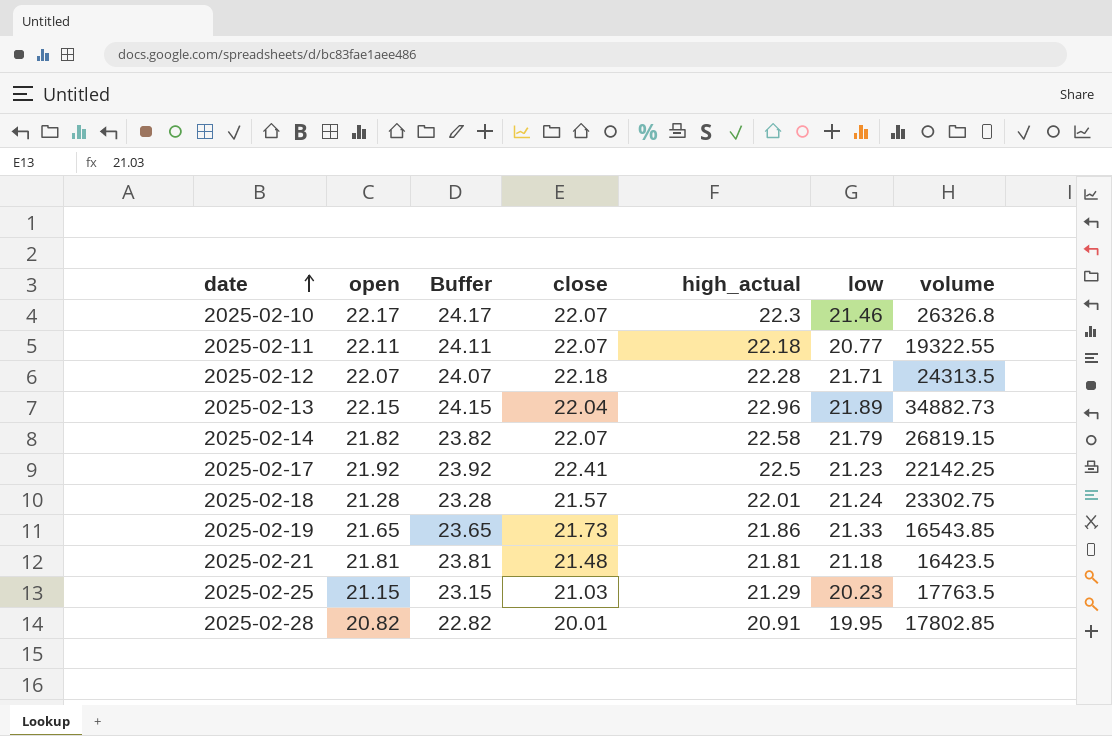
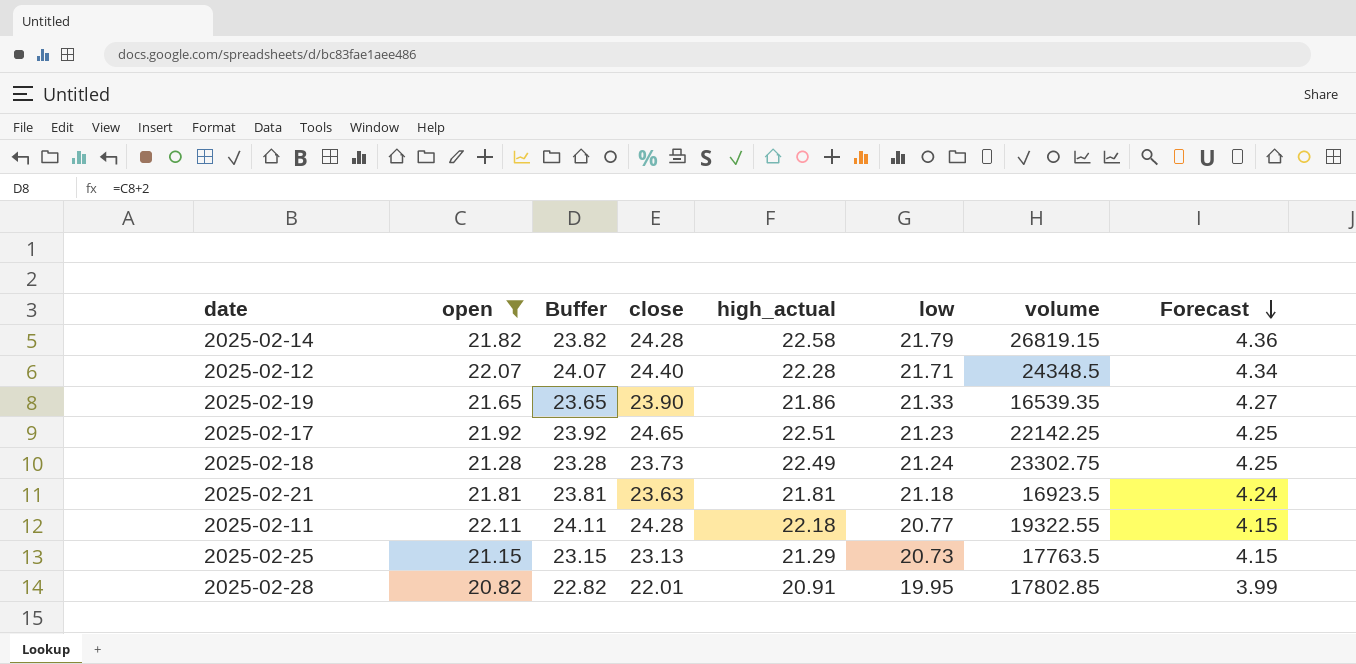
filter: none -> open <= 22.11
row order: date ascending -> Forecast descending
column Forecast | formula: none -> [low] * 0.2
2025-02-14 | close: 22.07 -> 24.28
2025-02-12 | close: 22.18 -> 24.40
2025-02-12 | volume: 24313.5 -> 24348.5
2025-02-19 | close: 21.73 -> 23.90
2025-02-19 | volume: 16543.85 -> 16539.35
2025-02-17 | close: 22.41 -> 24.65
2025-02-17 | high_actual: 22.5 -> 22.51
2025-02-18 | close: 21.57 -> 23.73
2025-02-18 | high_actual: 22.01 -> 22.49
2025-02-21 | close: 21.48 -> 23.63
2025-02-21 | volume: 16423.5 -> 16923.5
2025-02-11 | close: 22.07 -> 24.28
2025-02-25 | close: 21.03 -> 23.13
2025-02-25 | low: 20.23 -> 20.73
2025-02-28 | close: 20.01 -> 22.01

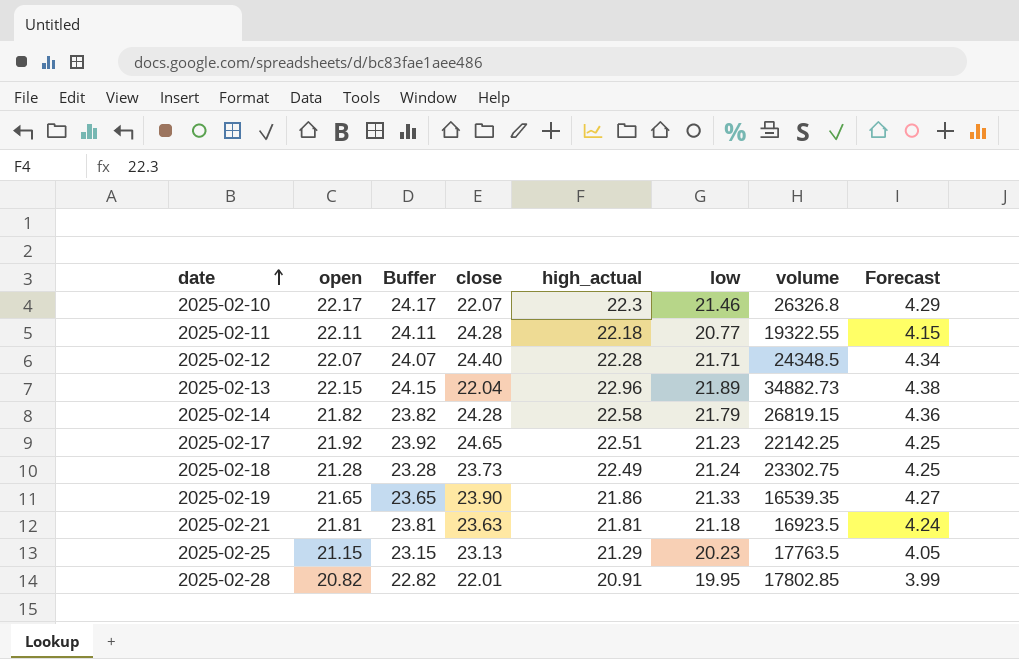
filter: open <= 22.11 -> none
row order: Forecast descending -> date ascending
2025-02-25 | low: 20.73 -> 20.23
2025-02-25 | Forecast: 4.15 -> 4.05

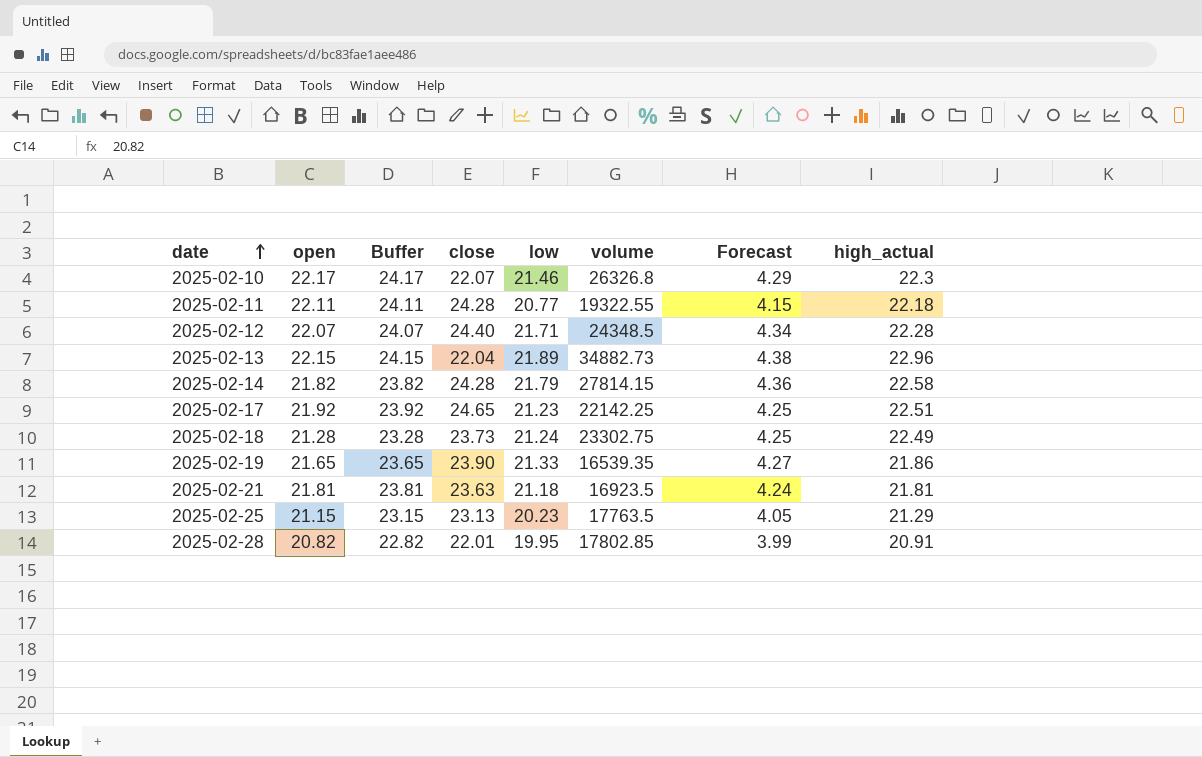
column high_actual | position: 5 -> 8
2025-02-14 | volume: 26819.15 -> 27814.15

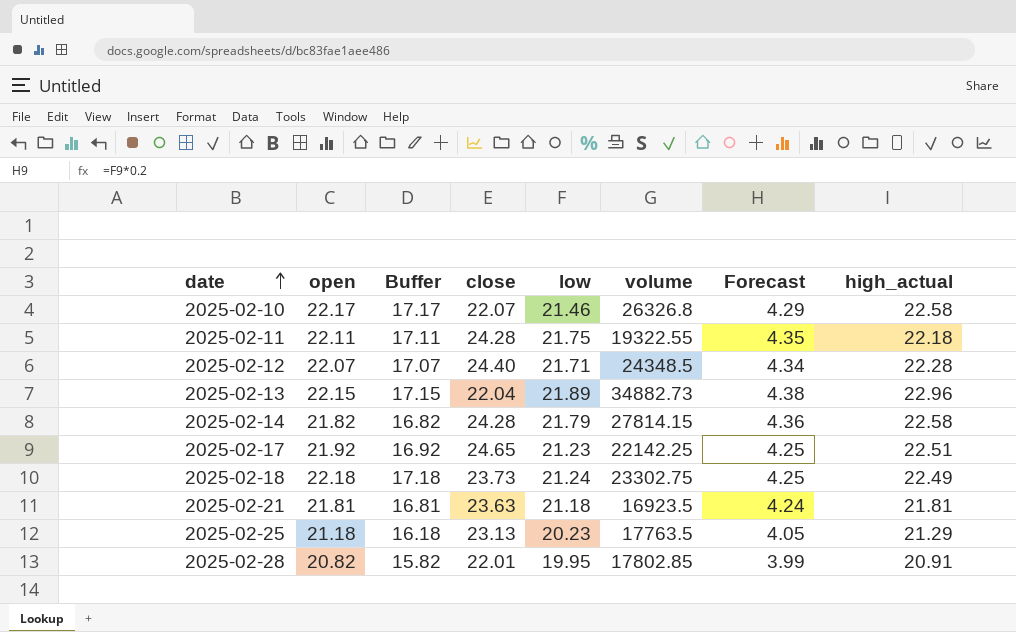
column Buffer | formula: [open] + 2 -> [open] - 5
row 2025-02-19: 21.65 | 23.65 | 23.90 | 21.33 | 16539.35 | 4.27 | 21.86 -> none
2025-02-10 | high_actual: 22.3 -> 22.58
2025-02-11 | low: 20.77 -> 21.75
2025-02-11 | Forecast: 4.15 -> 4.35
2025-02-18 | open: 21.28 -> 22.18
2025-02-25 | open: 21.15 -> 21.18

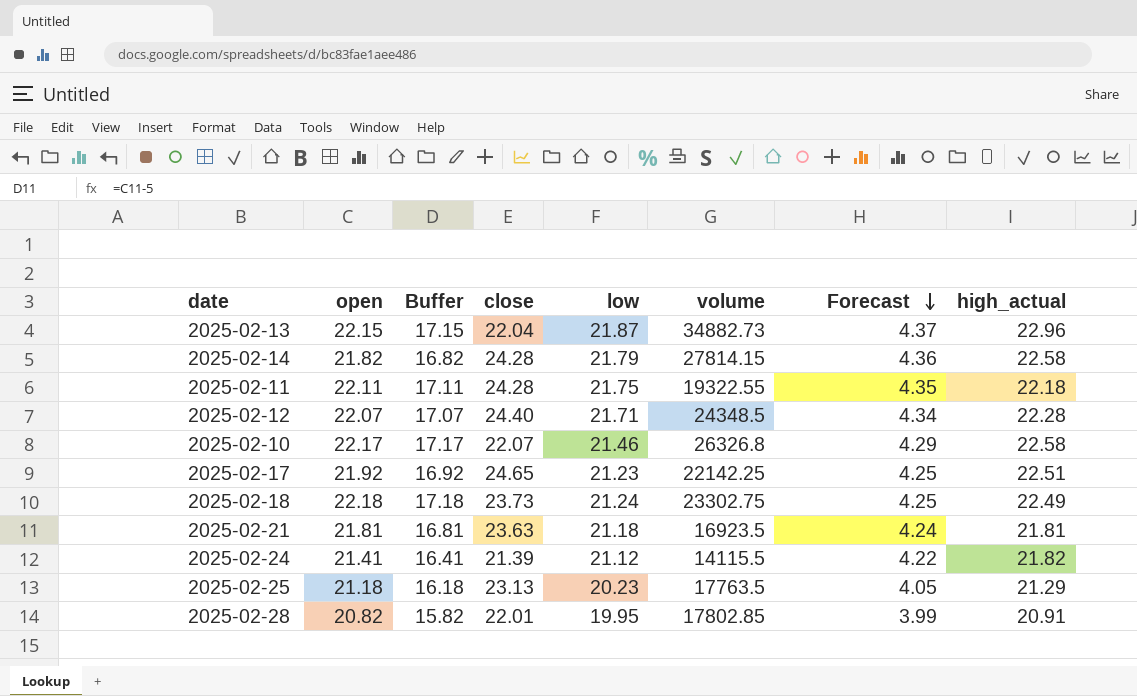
row order: date ascending -> Forecast descending
2025-02-13 | low: 21.89 -> 21.87
2025-02-13 | Forecast: 4.38 -> 4.37
row 2025-02-24: none -> 21.41 | 16.41 | 21.39 | 21.12 | 14115.5 | 4.22 | 21.82

